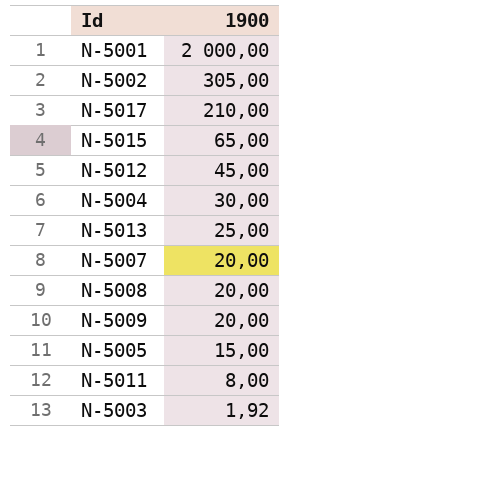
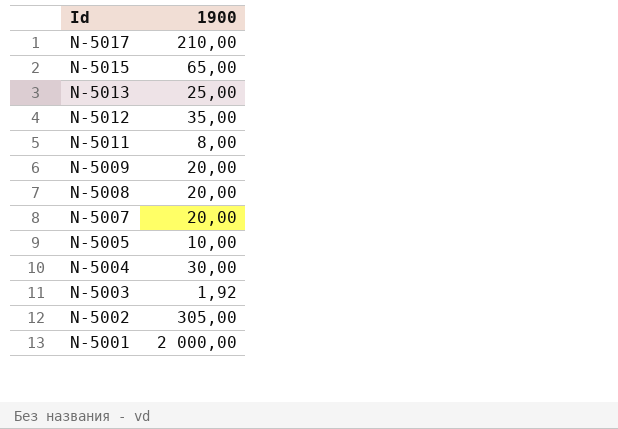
row order: 1900 descending -> Id descending
N-5012 | 1900: 45,00 -> 35,00
N-5005 | 1900: 15,00 -> 10,00

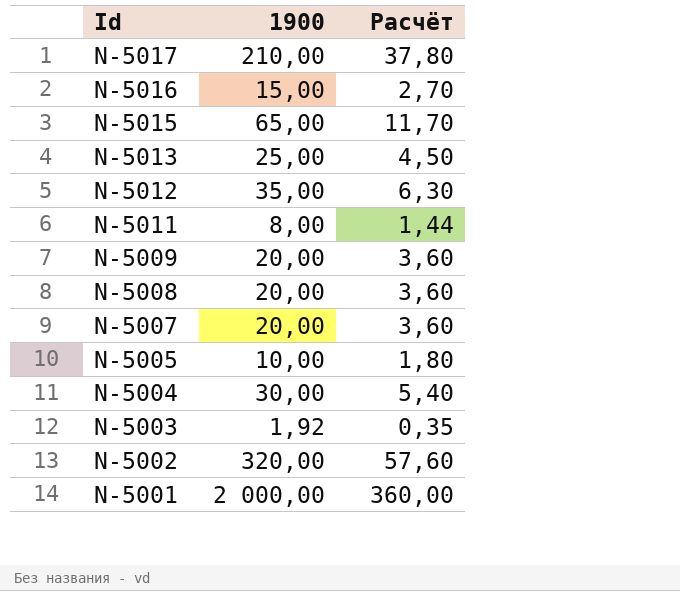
column Расчёт | formula: none -> [1900] * 0,18
row N-5016: none -> 15,00 | 2,70
N-5002 | 1900: 305,00 -> 320,00

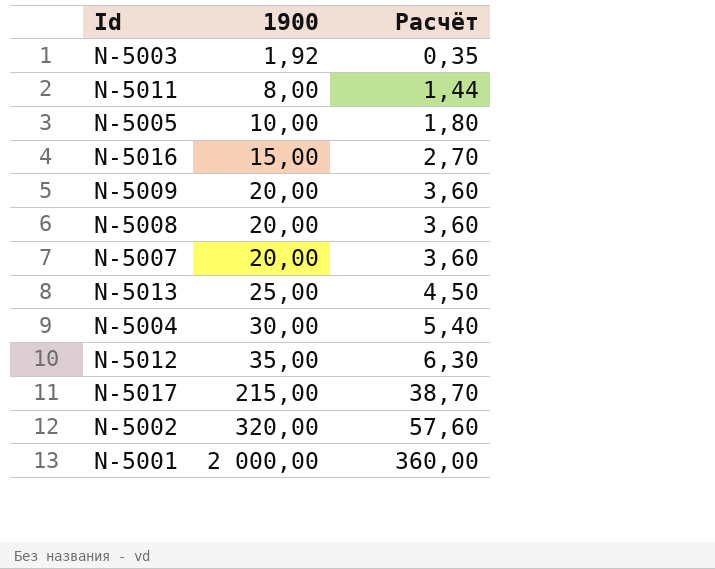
row order: Id descending -> 1900 ascending
row N-5015: 65,00 | 11,70 -> none
N-5017 | 1900: 210,00 -> 215,00
N-5017 | Расчёт: 37,80 -> 38,70

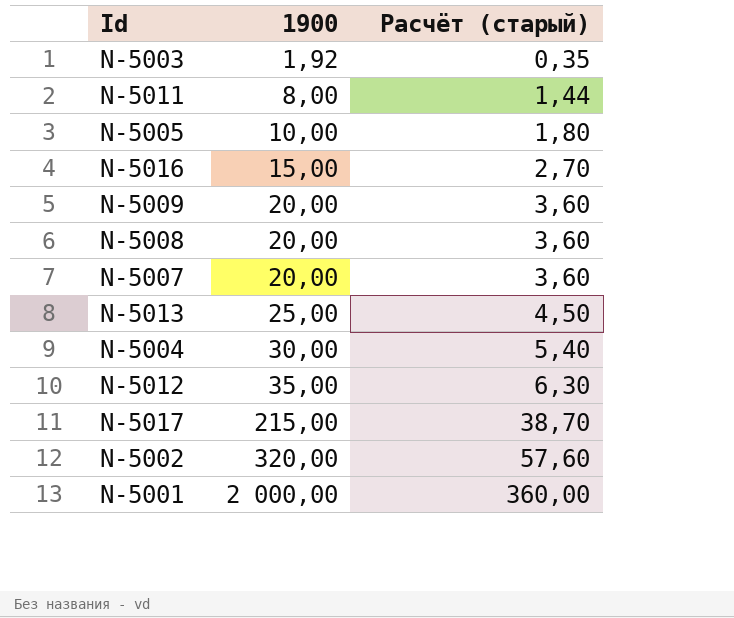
column name: Расчёт -> Расчёт (старый)

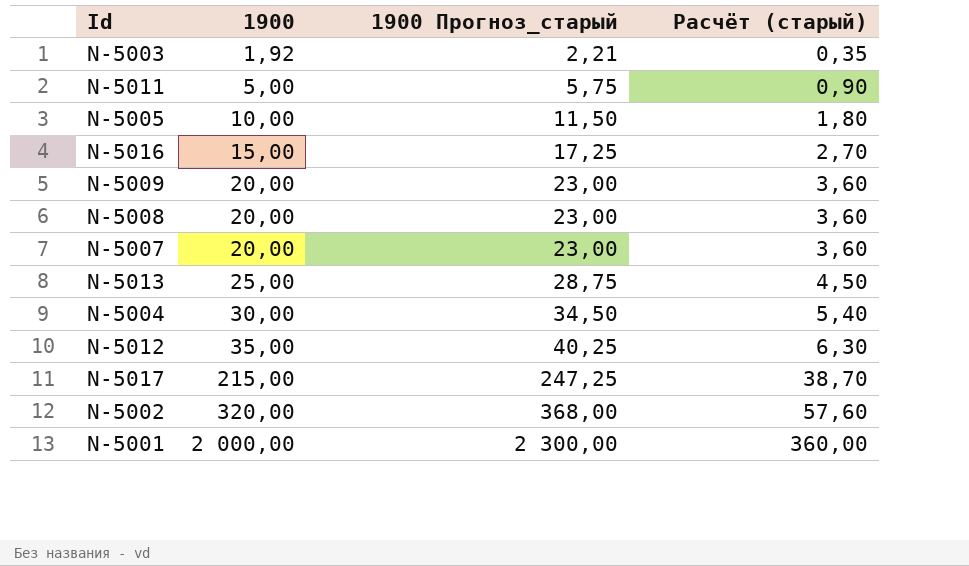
column 1900 Прогноз_старый | formula: none -> [1900] * 1,15
N-5011 | 1900: 8,00 -> 5,00
N-5011 | Расчёт (старый): 1,44 -> 0,90

